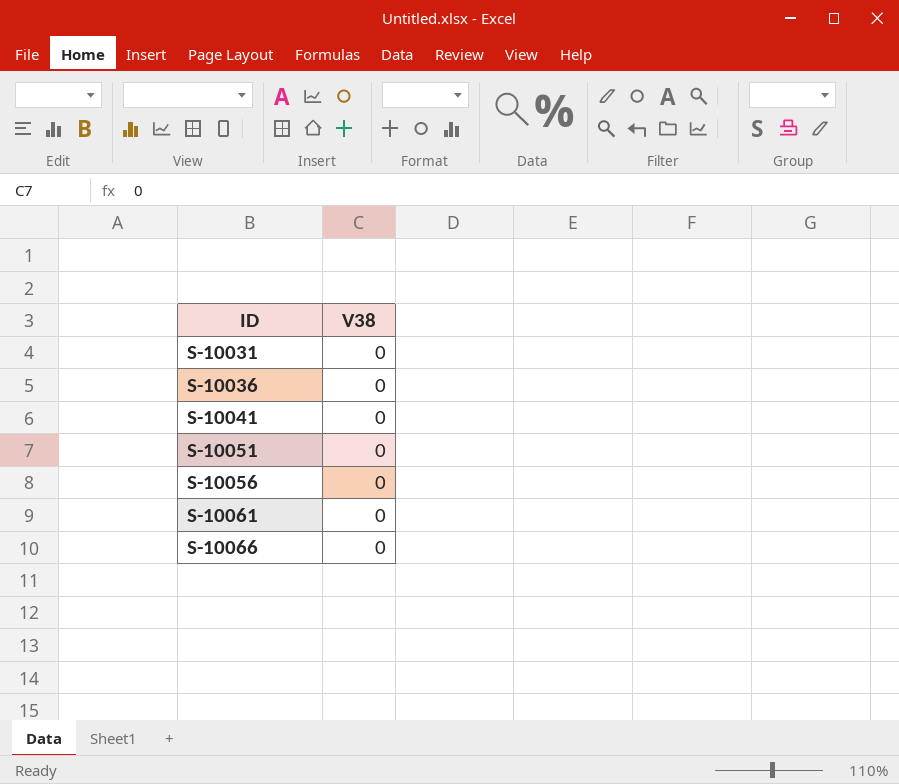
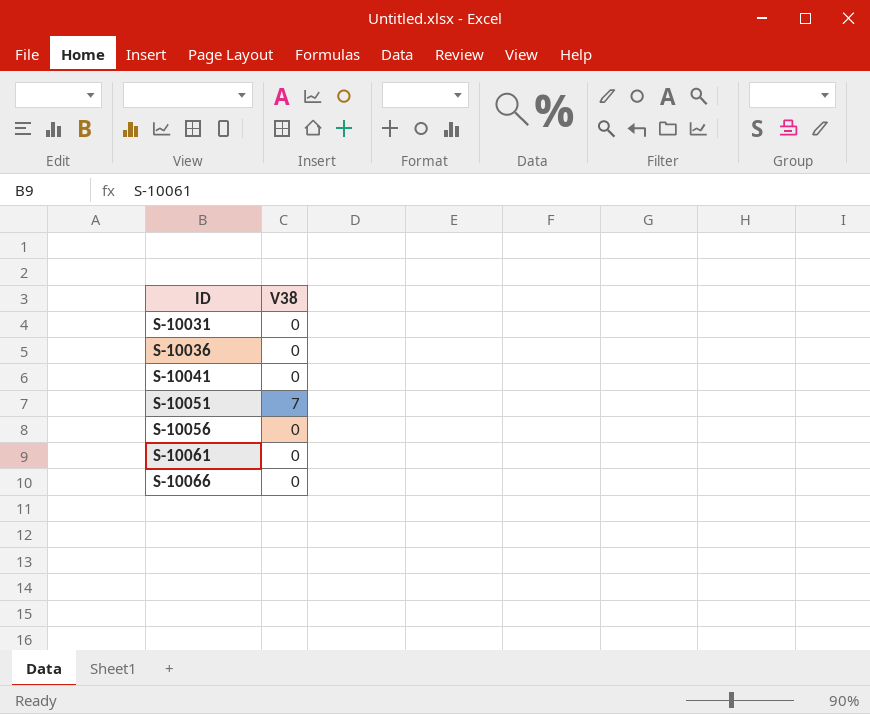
S-10051 | V38: 0 -> 7

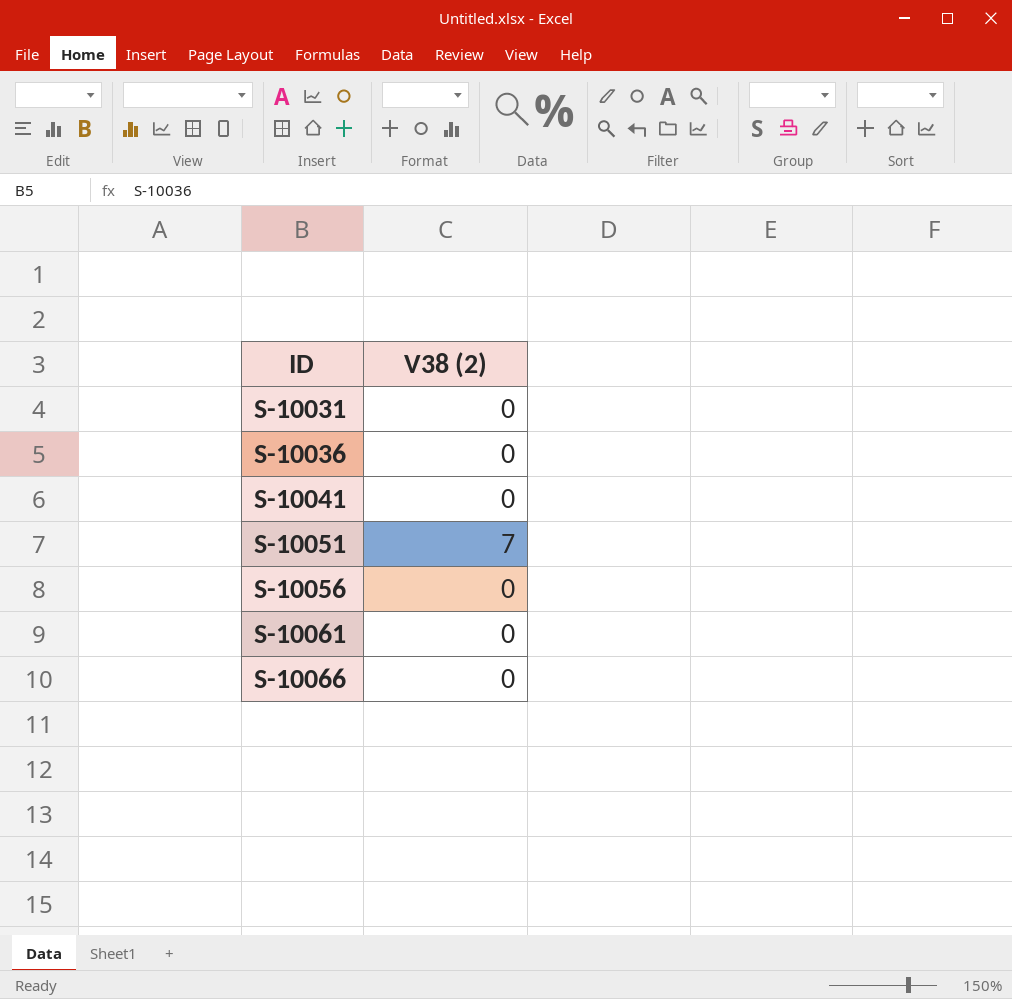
column name: V38 -> V38 (2)

